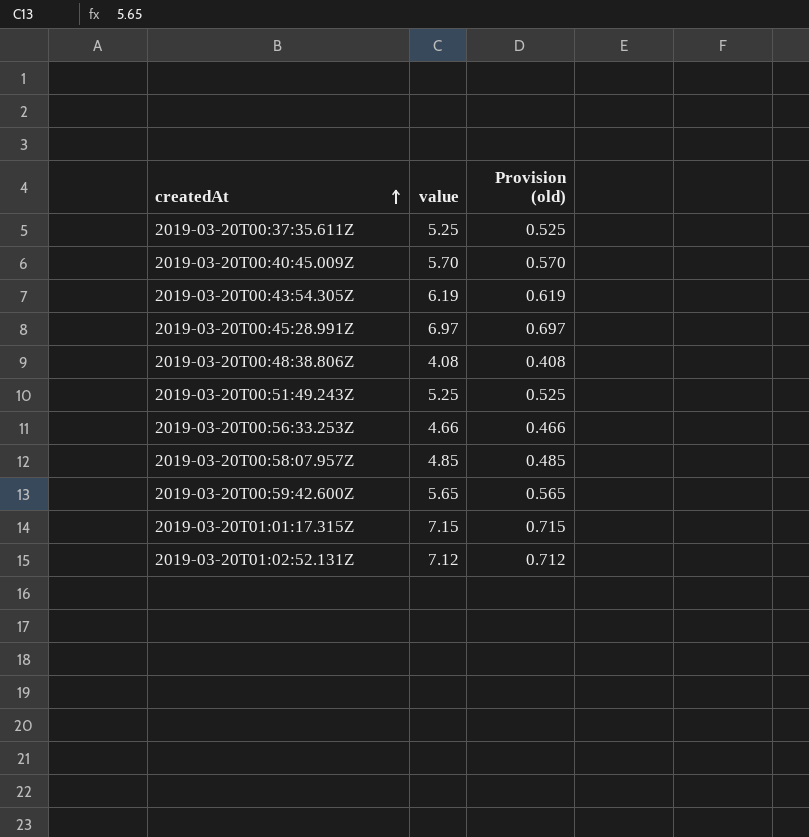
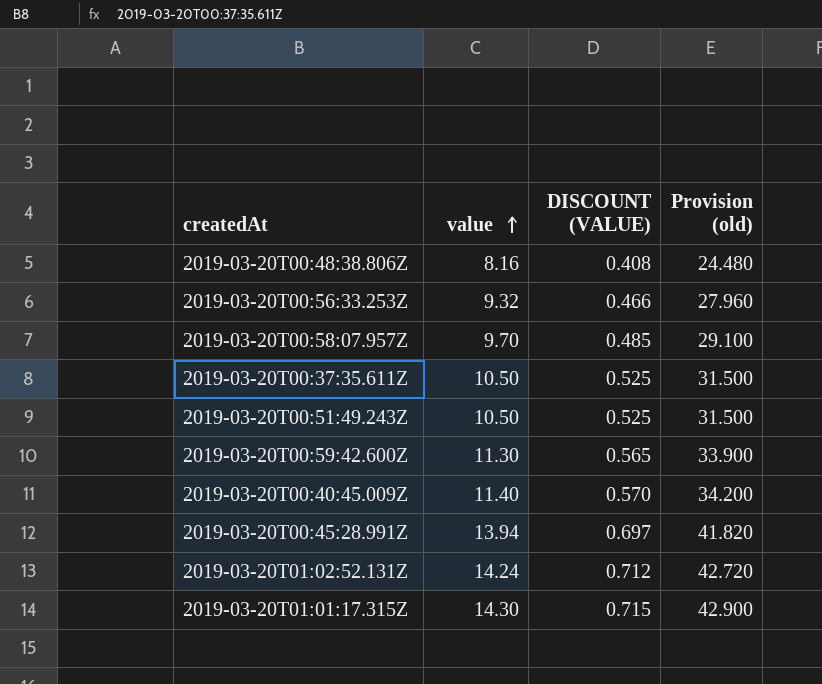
row order: createdAt ascending -> value ascending
column DISCOUNT (VALUE) | formula: none -> [value] * 0.05
column Provision (old) | formula: [value] * 0.1 -> [value] * 3
row 2019-03-20T00:43:54.305Z: 6.19 | 0.619 -> none
2019-03-20T00:48:38.806Z | value: 4.08 -> 8.16
2019-03-20T00:56:33.253Z | value: 4.66 -> 9.32
2019-03-20T00:58:07.957Z | value: 4.85 -> 9.70
2019-03-20T00:37:35.611Z | value: 5.25 -> 10.50
2019-03-20T00:51:49.243Z | value: 5.25 -> 10.50
2019-03-20T00:59:42.600Z | value: 5.65 -> 11.30
2019-03-20T00:40:45.009Z | value: 5.70 -> 11.40
2019-03-20T00:45:28.991Z | value: 6.97 -> 13.94
2019-03-20T01:02:52.131Z | value: 7.12 -> 14.24
2019-03-20T01:01:17.315Z | value: 7.15 -> 14.30

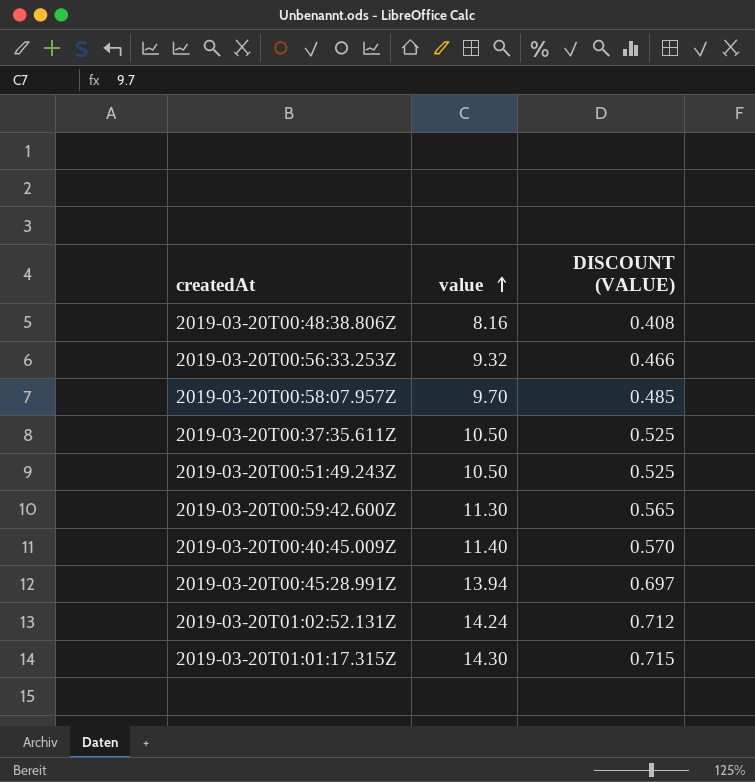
column Provision (old) | formula: [value] * 3 -> none

